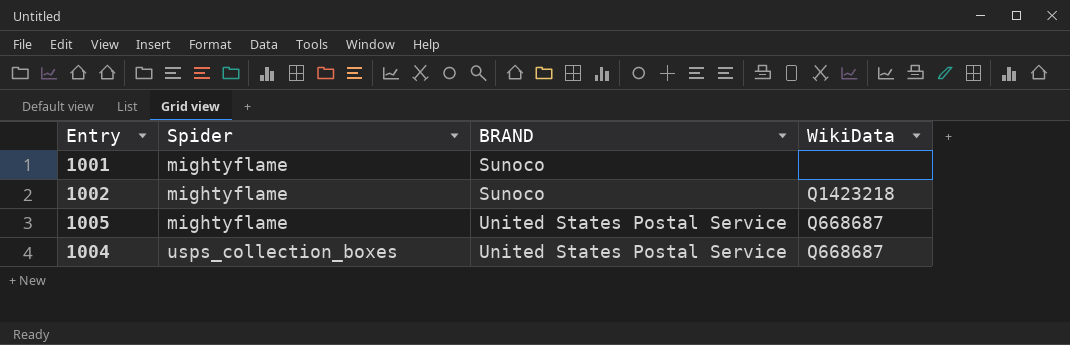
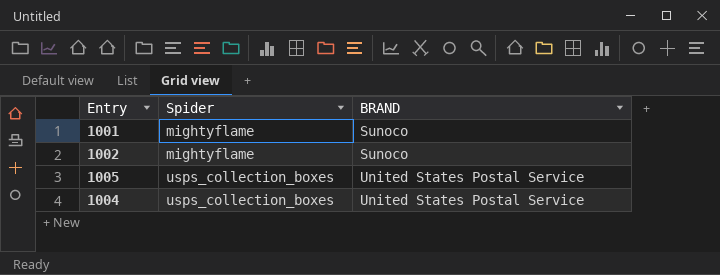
column WikiData | position: 4 -> none
1005 | Spider: mightyflame -> usps_collection_boxes

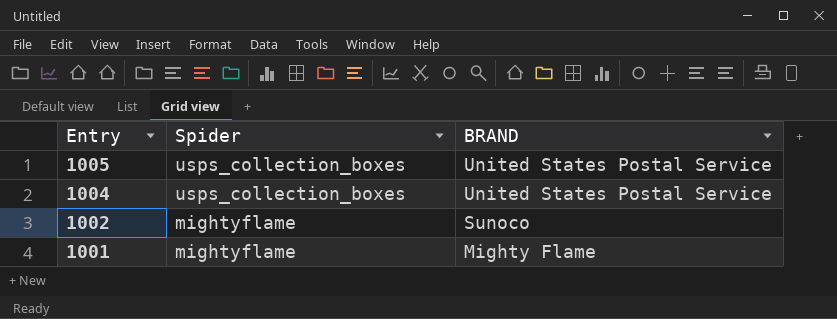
row order: Spider ascending -> Entry descending
1001 | BRAND: Sunoco -> Mighty Flame

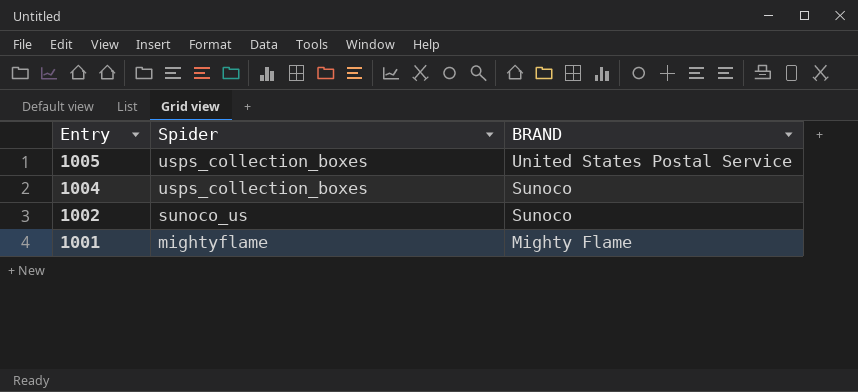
1004 | BRAND: United States Postal Service -> Sunoco
1002 | Spider: mightyflame -> sunoco_us

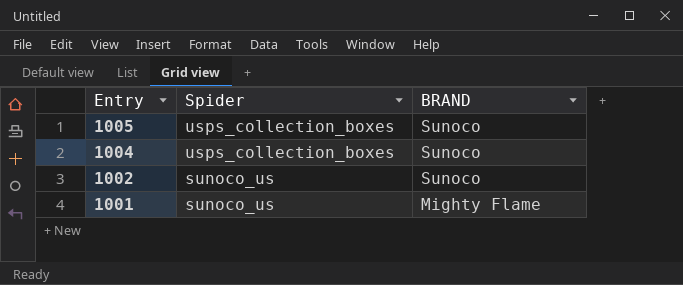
1005 | BRAND: United States Postal Service -> Sunoco
1001 | Spider: mightyflame -> sunoco_us

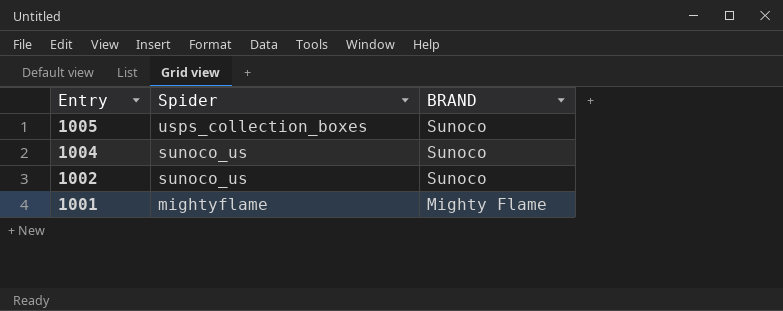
1004 | Spider: usps_collection_boxes -> sunoco_us
1001 | Spider: sunoco_us -> mightyflame

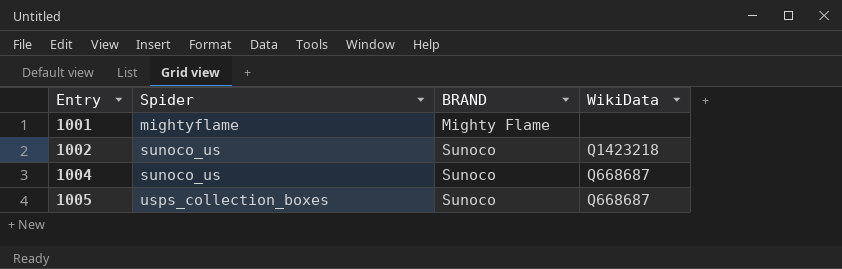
row order: Entry descending -> Entry ascending
column WikiData | position: none -> 4

